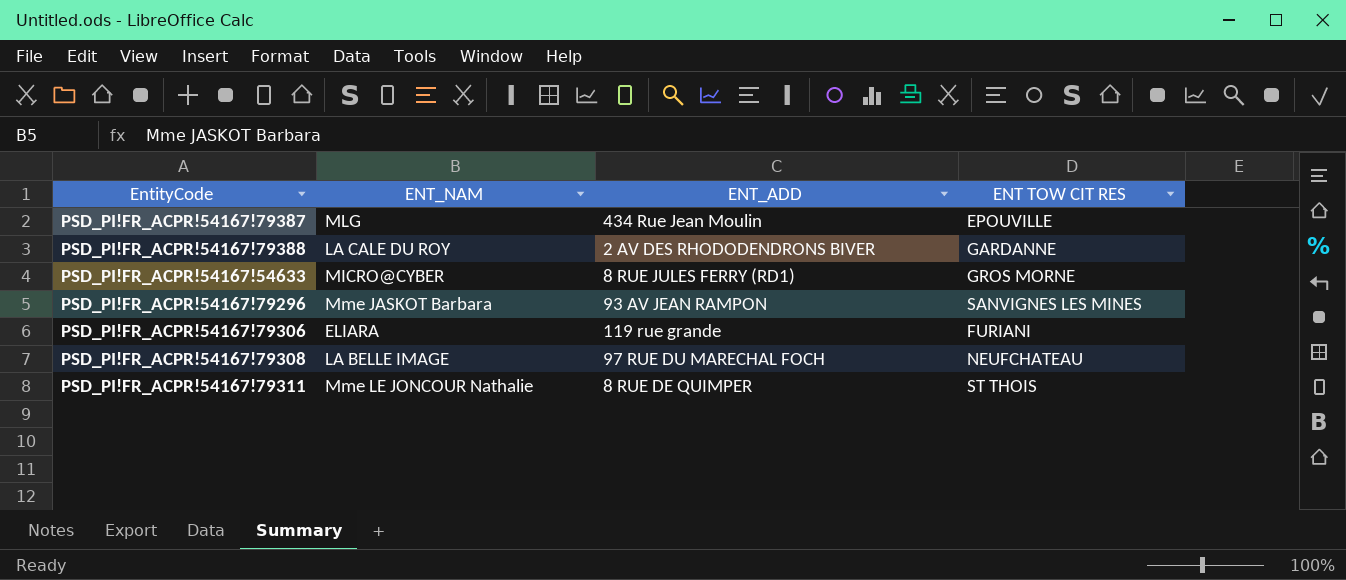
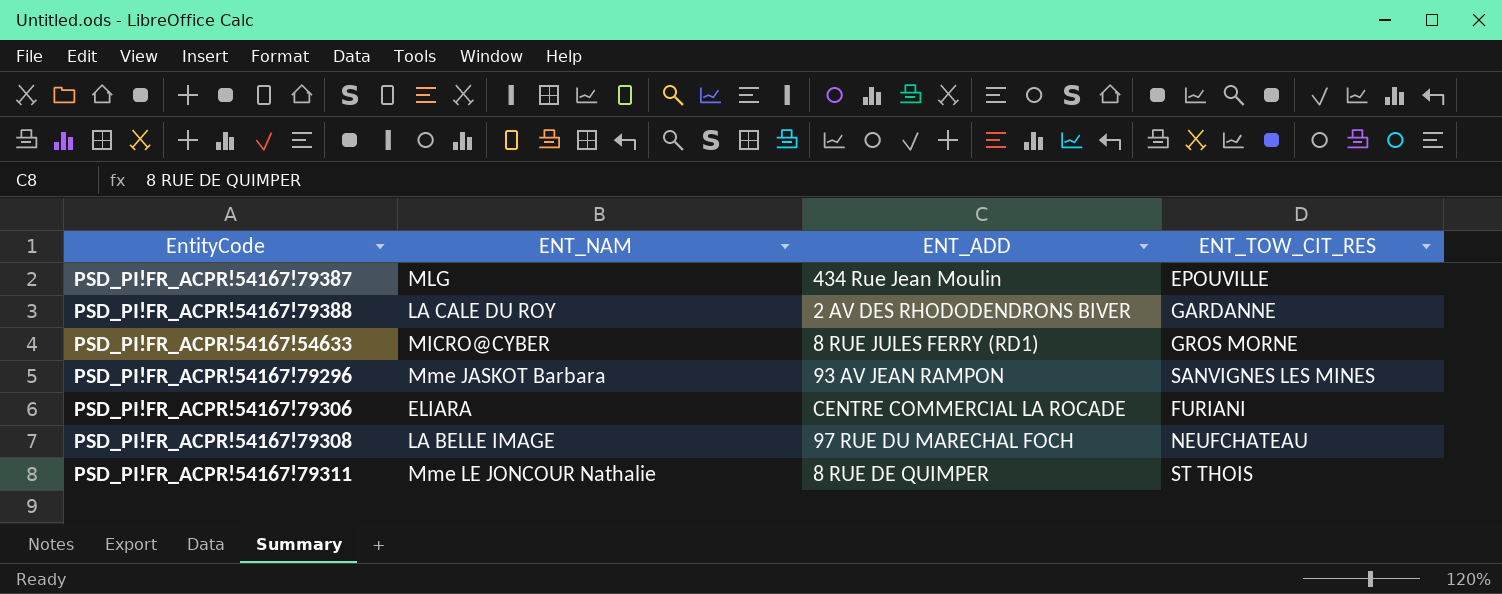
column name: ENT TOW CIT RES -> ENT_TOW_CIT_RES
PSD_PI!FR_ACPR!54167!79306 | ENT_ADD: 119 rue grande -> CENTRE COMMERCIAL LA ROCADE

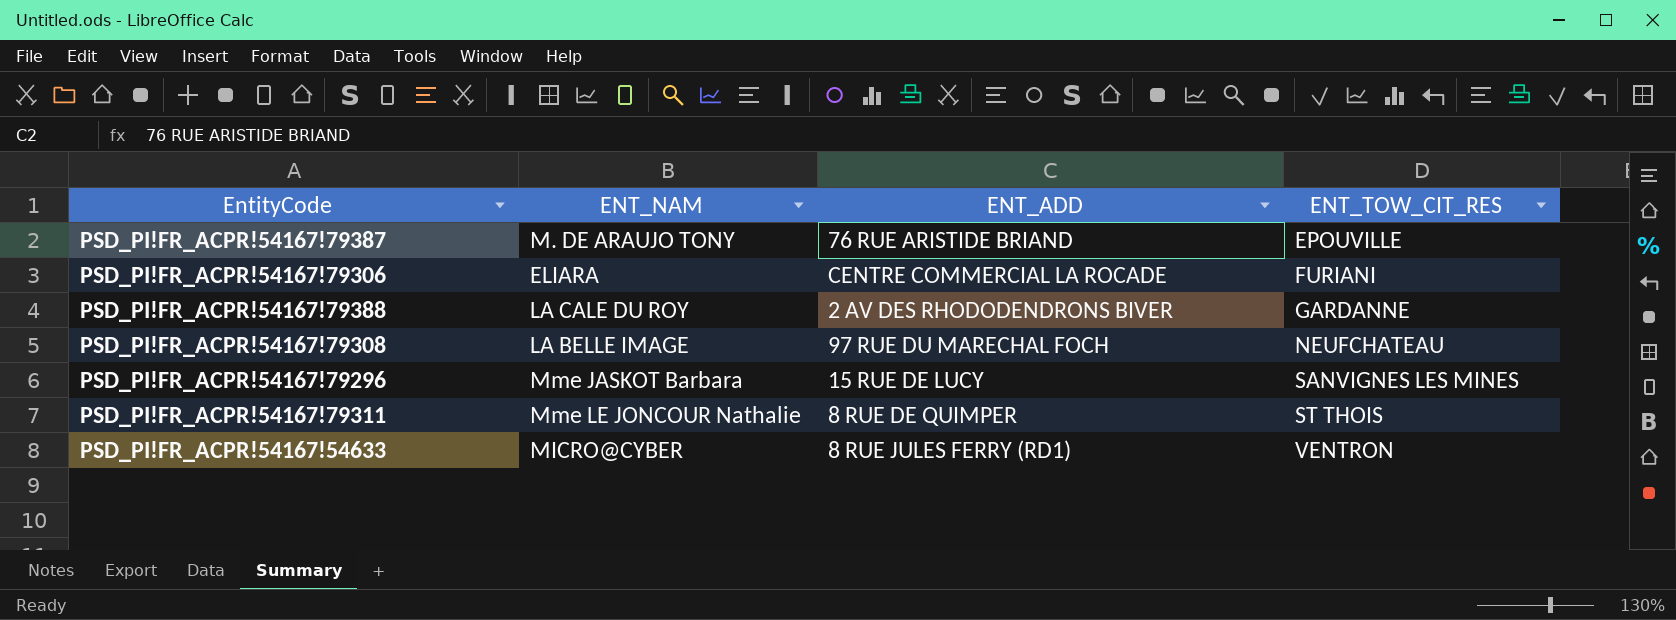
row order: none -> ENT_TOW_CIT_RES ascending
PSD_PI!FR_ACPR!54167!79387 | ENT_NAM: MLG -> M. DE ARAUJO TONY
PSD_PI!FR_ACPR!54167!79387 | ENT_ADD: 434 Rue Jean Moulin -> 76 RUE ARISTIDE BRIAND
PSD_PI!FR_ACPR!54167!79296 | ENT_ADD: 93 AV JEAN RAMPON -> 15 RUE DE LUCY
PSD_PI!FR_ACPR!54167!54633 | ENT_TOW_CIT_RES: GROS MORNE -> VENTRON

